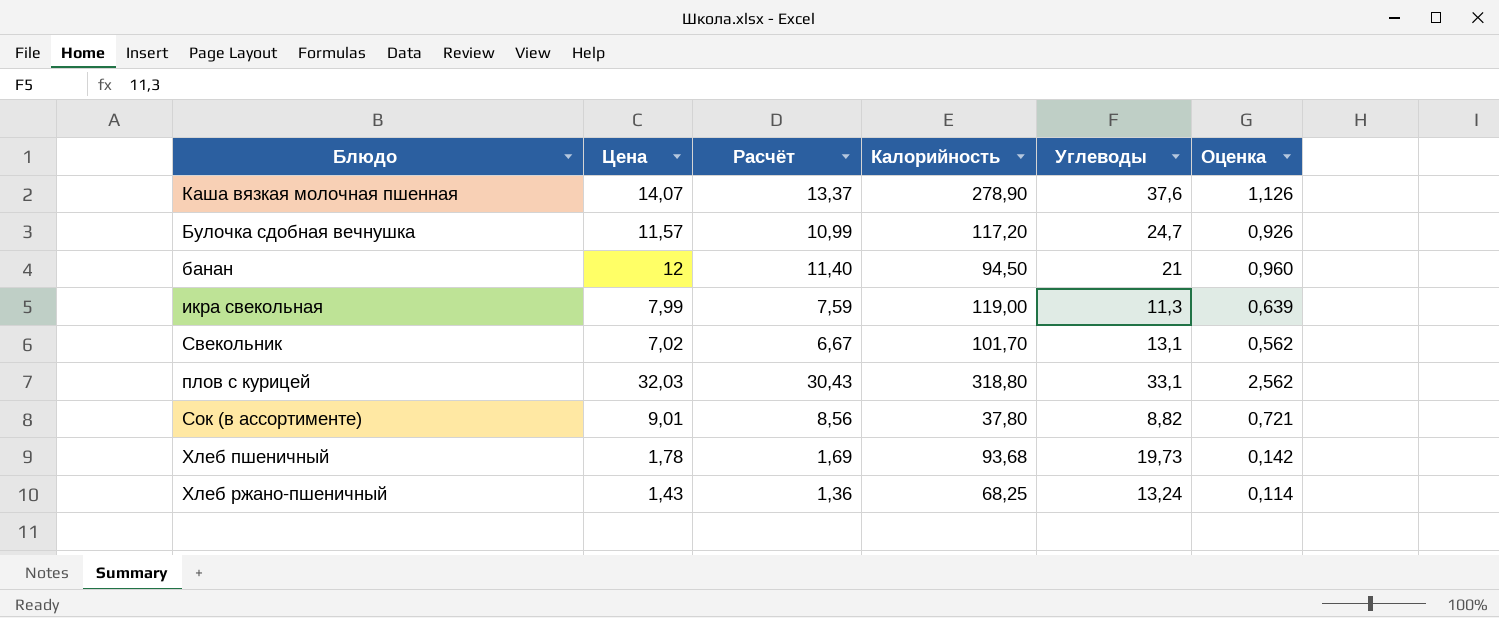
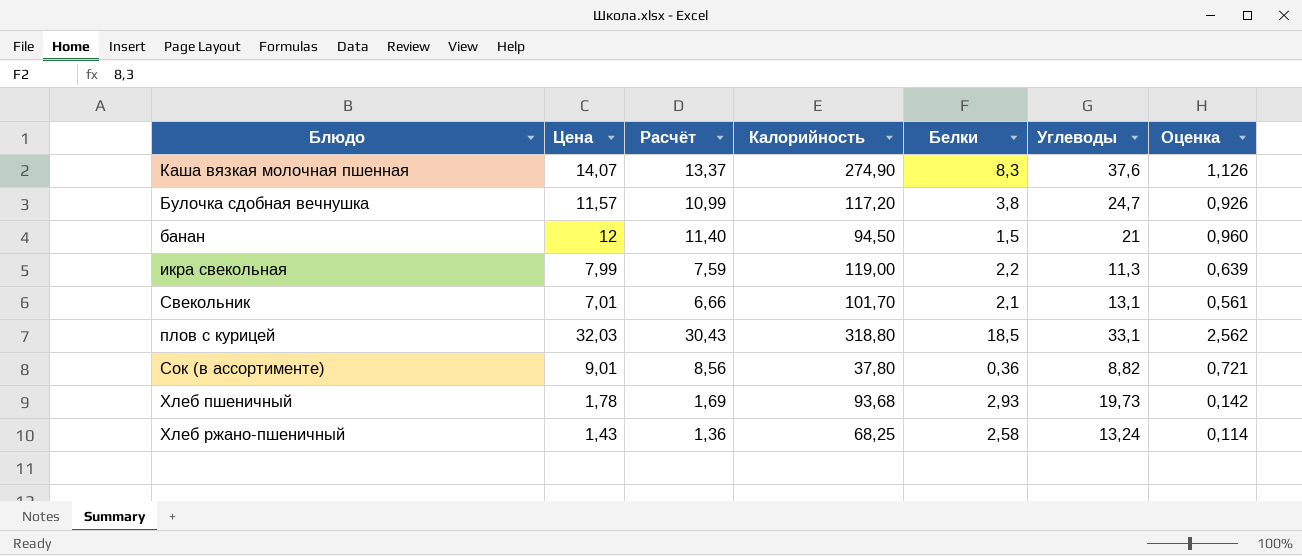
column Белки | position: none -> 5
Каша вязкая молочная пшенная | Калорийность: 278,90 -> 274,90
Свекольник | Цена: 7,02 -> 7,01
Свекольник | Расчёт: 6,67 -> 6,66
Свекольник | Оценка: 0,562 -> 0,561

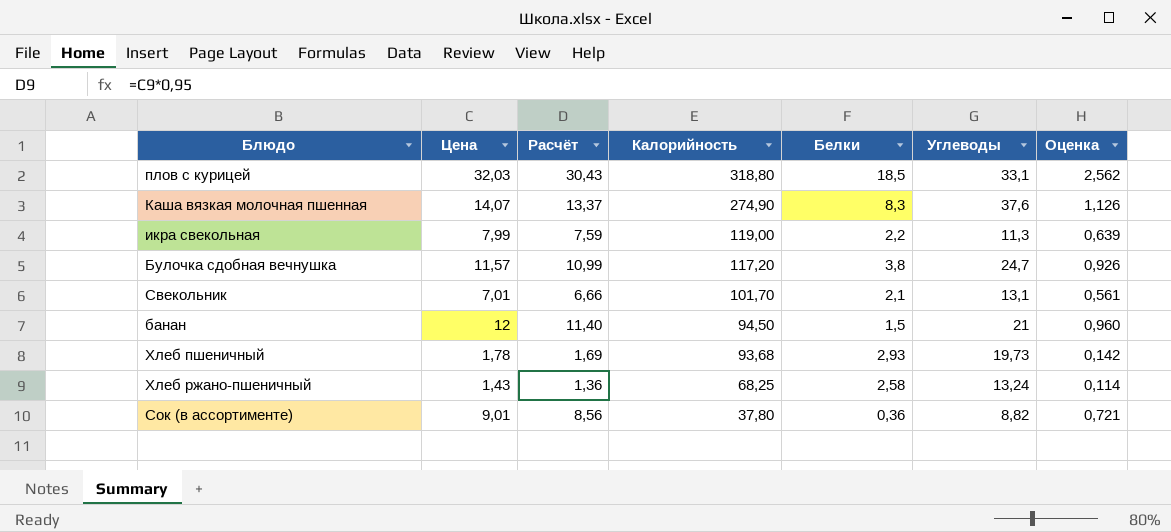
row order: none -> Калорийность descending

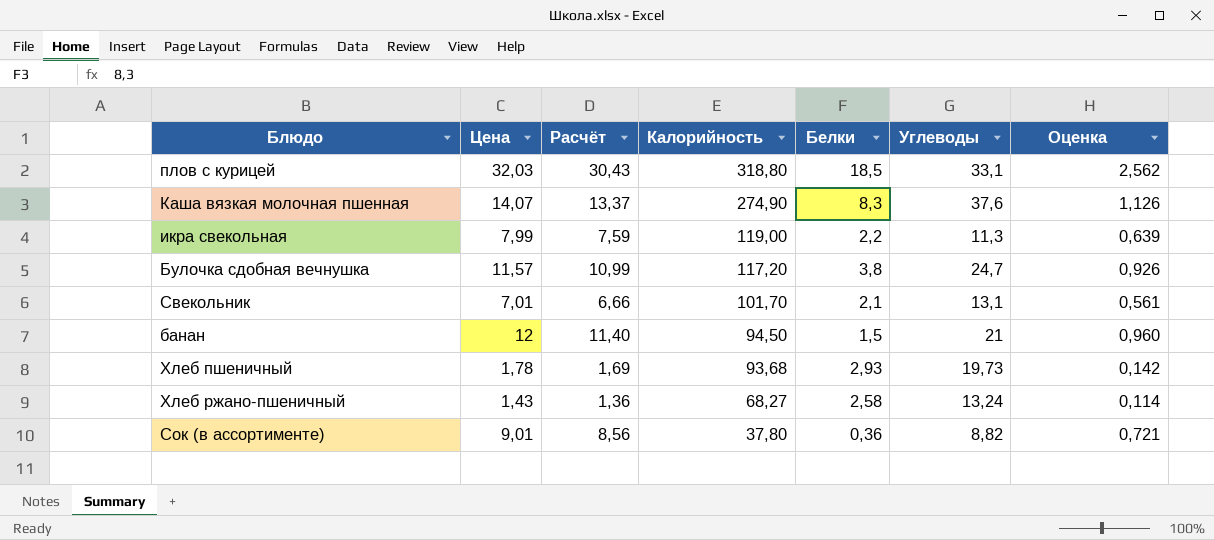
Хлеб ржано-пшеничный | Калорийность: 68,25 -> 68,27

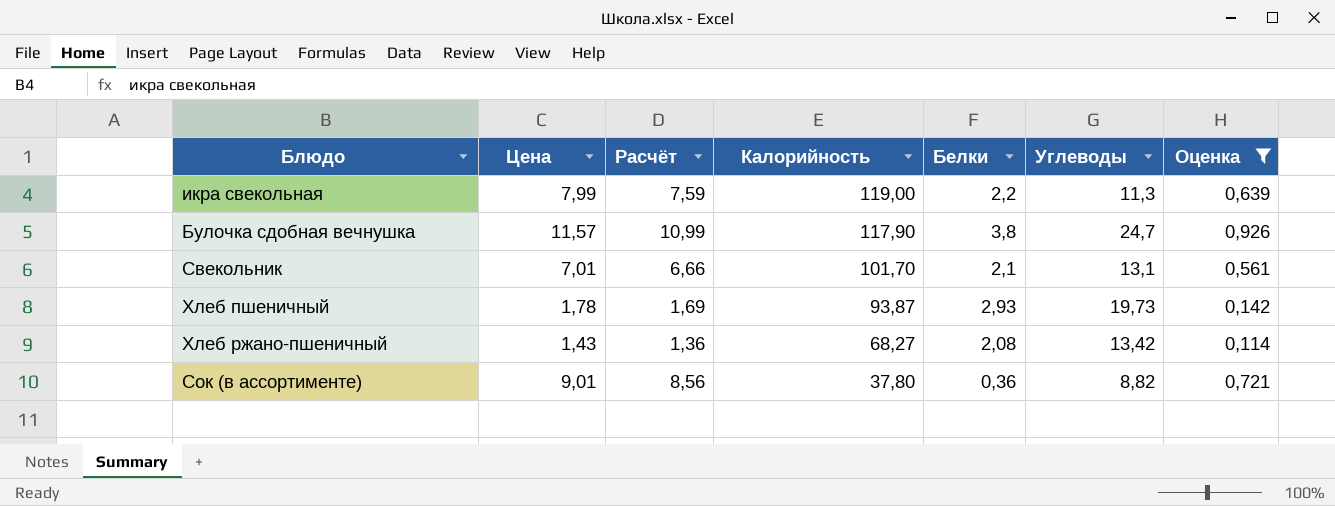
filter: none -> Оценка <= 0,926
Булочка сдобная вечнушка | Калорийность: 117,20 -> 117,90
Хлеб пшеничный | Калорийность: 93,68 -> 93,87
Хлеб ржано-пшеничный | Белки: 2,58 -> 2,08
Хлеб ржано-пшеничный | Углеводы: 13,24 -> 13,42

